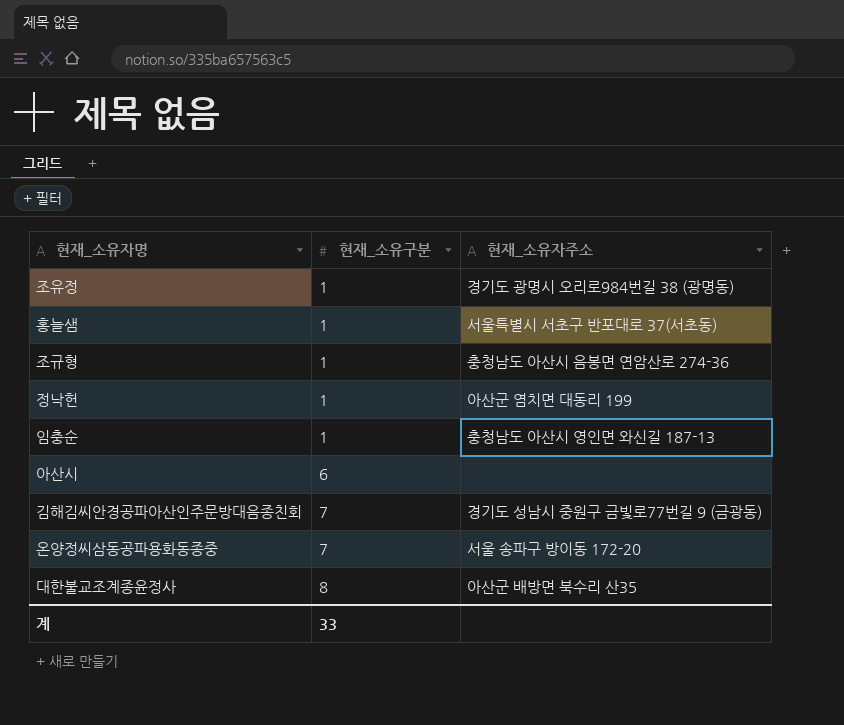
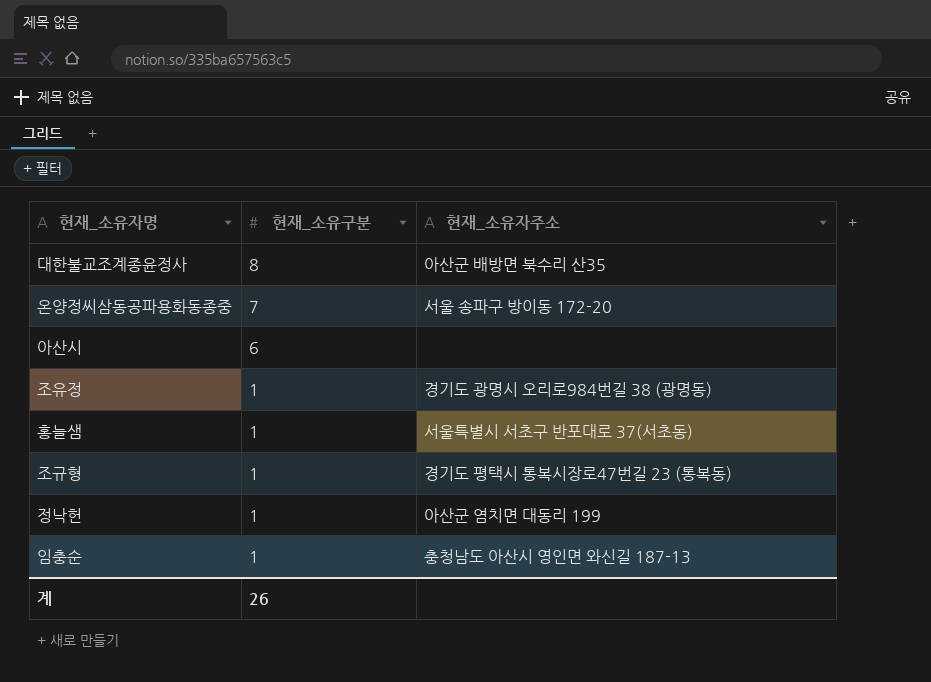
row order: 현재_소유구분 ascending -> 현재_소유구분 descending
row 김해김씨안경공파아산인주문방대음종친회: 7 | 경기도 성남시 중원구 금빛로77번길 9 (금광동) -> none
조규형 | 현재_소유자주소: 충청남도 아산시 음봉면 연암산로 274-36 -> 경기도 평택시 통복시장로47번길 23 (통복동)
계 | 현재_소유구분: 33 -> 26

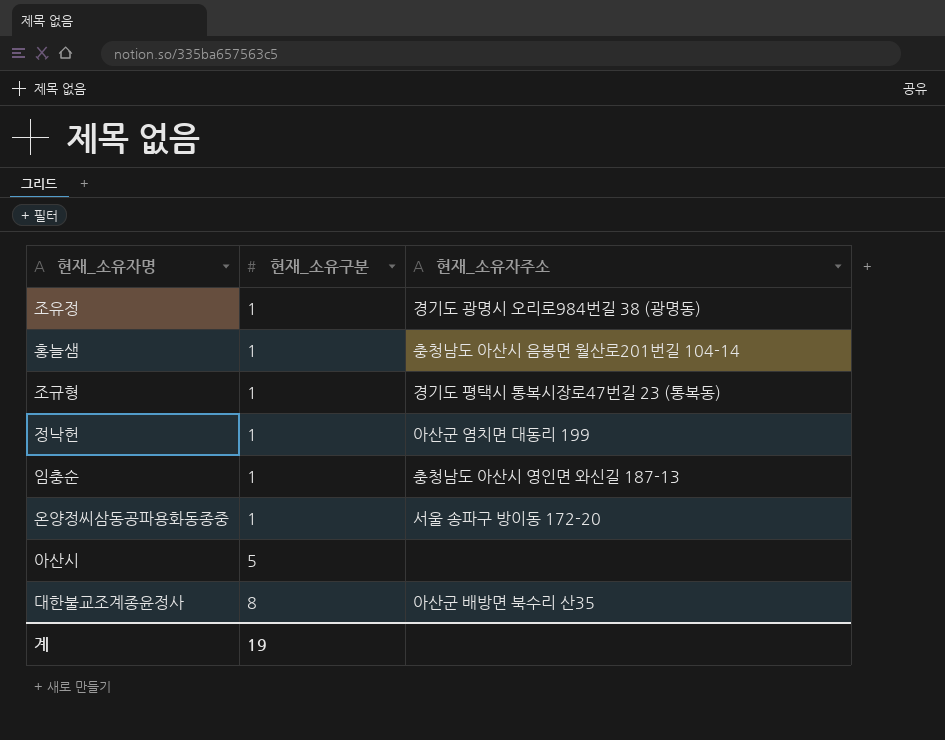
row order: 현재_소유구분 descending -> 현재_소유구분 ascending
홍늘샘 | 현재_소유자주소: 서울특별시 서초구 반포대로 37(서초동) -> 충청남도 아산시 음봉면 월산로201번길 104-14
온양정씨삼동공파용화동종중 | 현재_소유구분: 7 -> 1
아산시 | 현재_소유구분: 6 -> 5
계 | 현재_소유구분: 26 -> 19

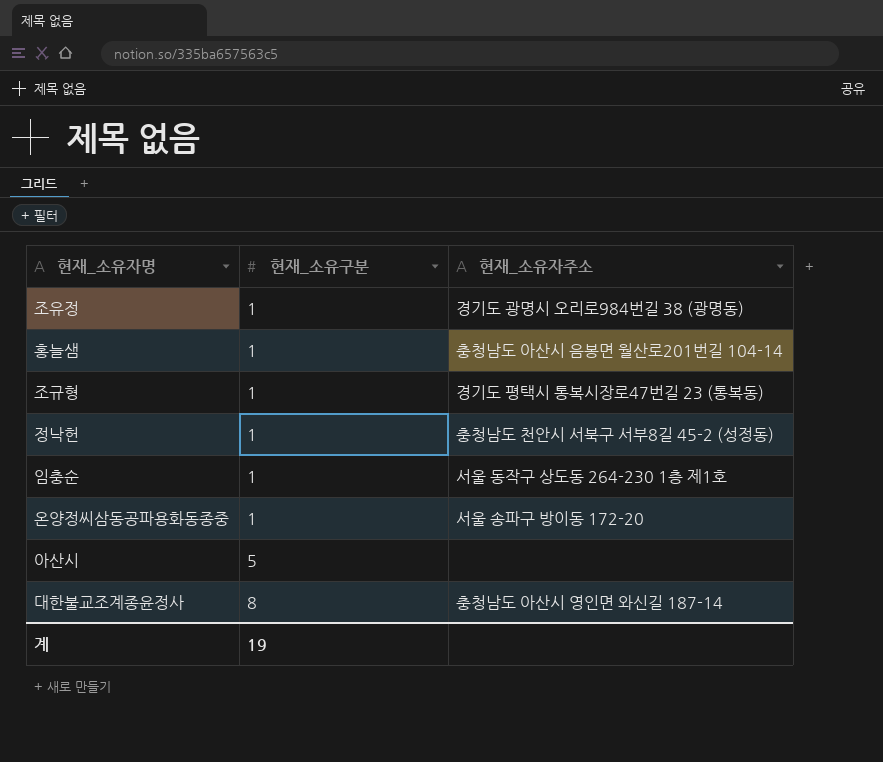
정낙헌 | 현재_소유자주소: 아산군 염치면 대동리 199 -> 충청남도 천안시 서북구 서부8길 45-2 (성정동)
임충순 | 현재_소유자주소: 충청남도 아산시 영인면 와신길 187-13 -> 서울 동작구 상도동 264-230 1층 제1호
대한불교조계종윤정사 | 현재_소유자주소: 아산군 배방면 북수리 산35 -> 충청남도 아산시 영인면 와신길 187-14

